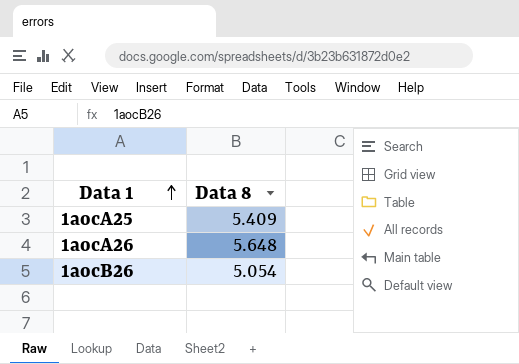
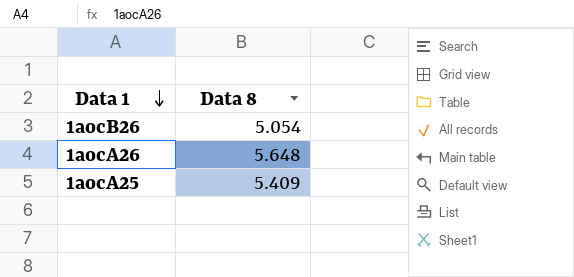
row order: Data 1 ascending -> Data 1 descending

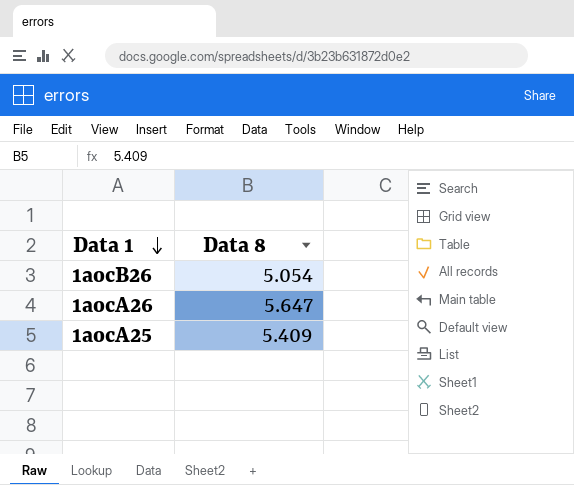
1aocA26 | Data 8: 5.648 -> 5.647

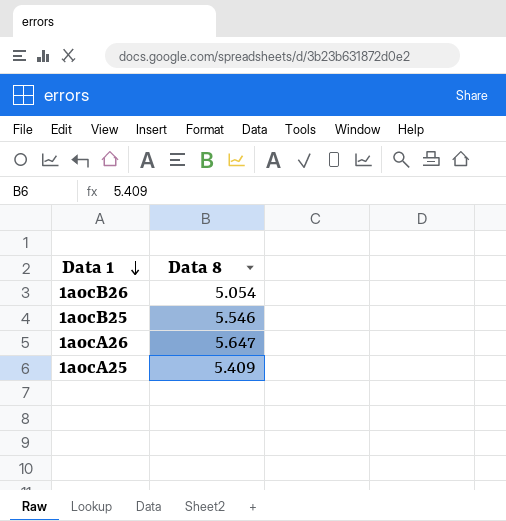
row 1aocB25: none -> 5.546

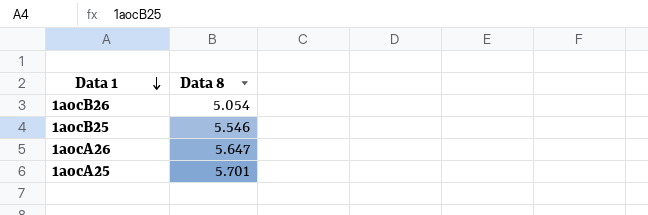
1aocA25 | Data 8: 5.409 -> 5.701

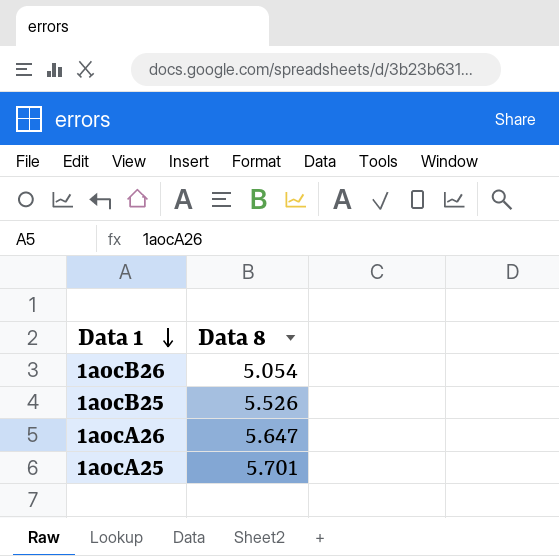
1aocB25 | Data 8: 5.546 -> 5.526

